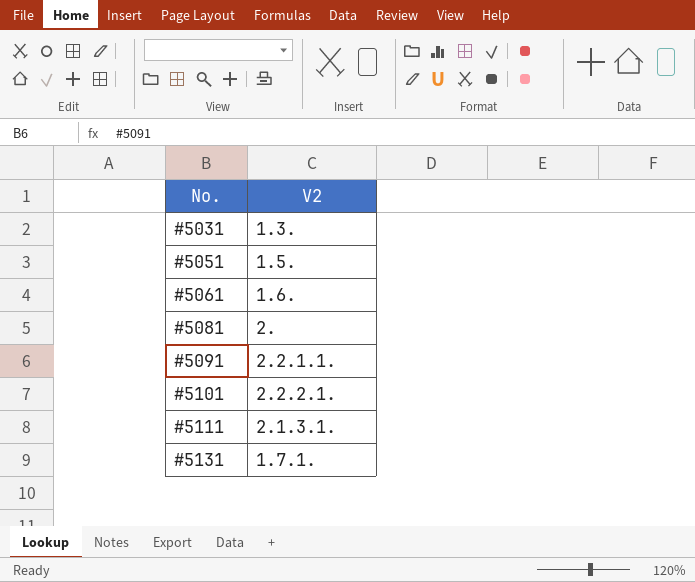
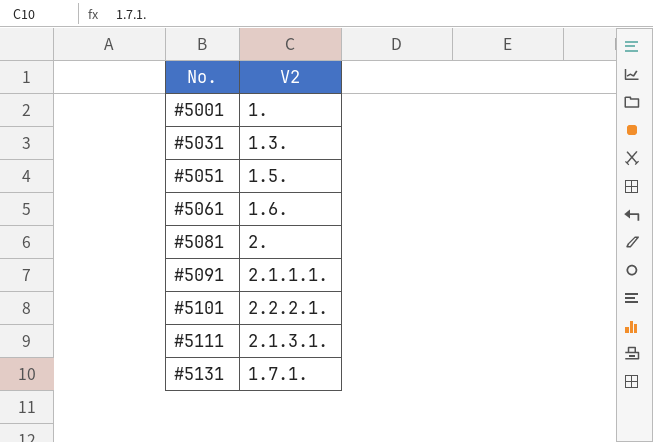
row #5001: none -> 1.
#5091 | V2: 2.2.1.1. -> 2.1.1.1.

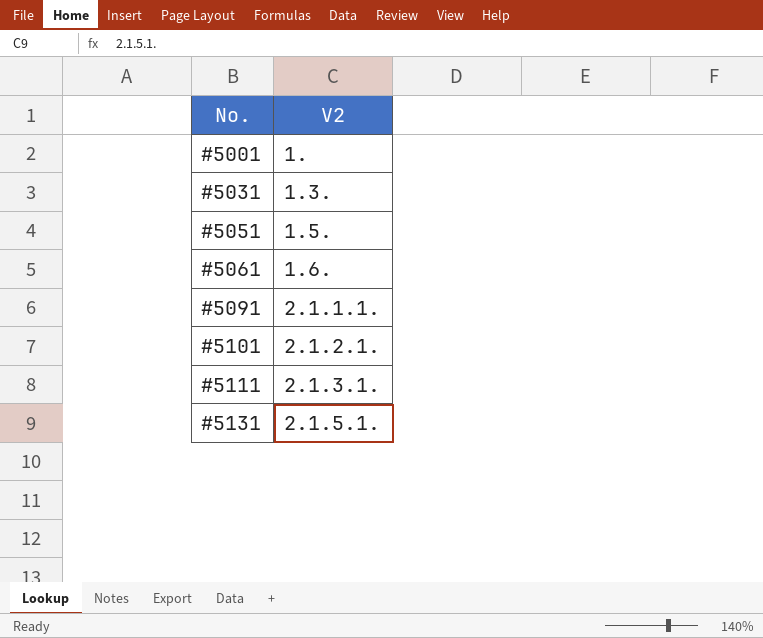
row #5081: 2. -> none
#5101 | V2: 2.2.2.1. -> 2.1.2.1.
#5131 | V2: 1.7.1. -> 2.1.5.1.

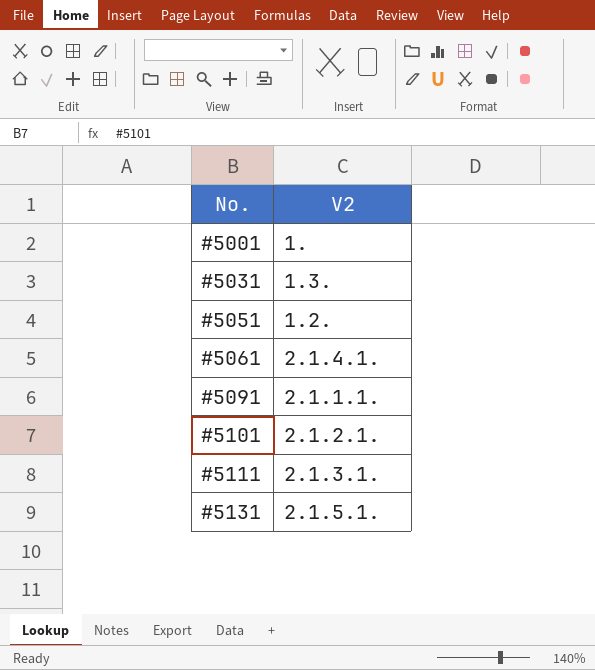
#5051 | V2: 1.5. -> 1.2.
#5061 | V2: 1.6. -> 2.1.4.1.

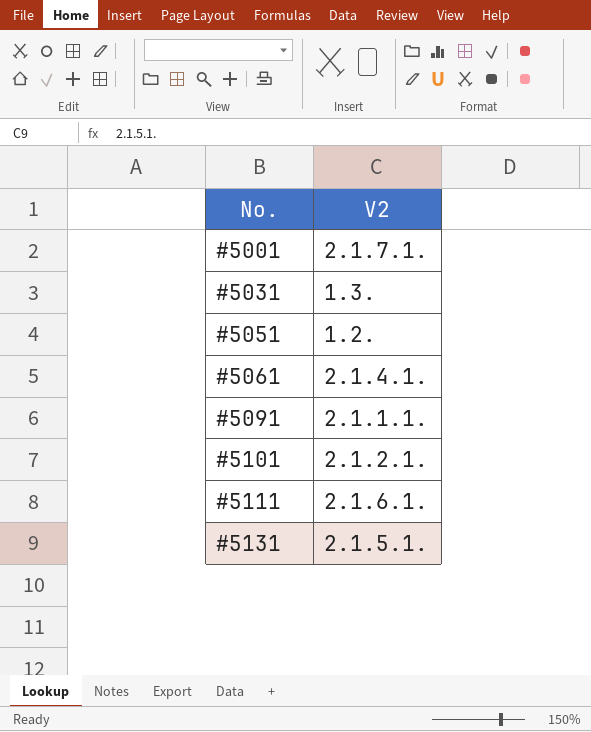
#5001 | V2: 1. -> 2.1.7.1.
#5111 | V2: 2.1.3.1. -> 2.1.6.1.

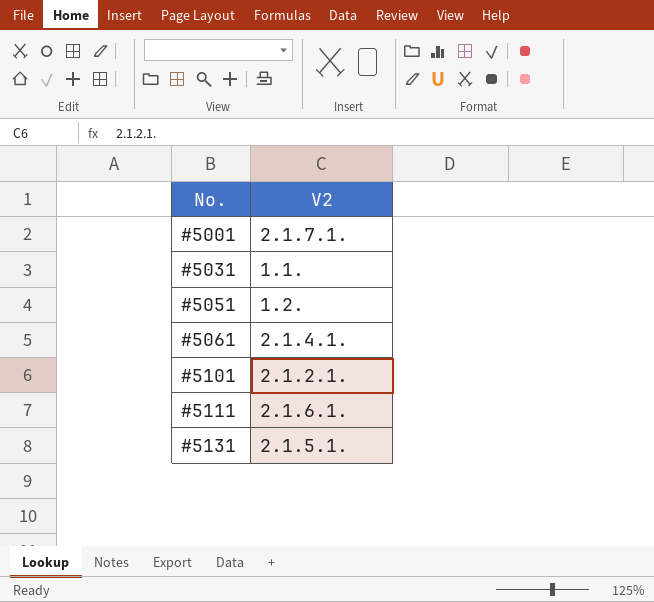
row #5091: 2.1.1.1. -> none
#5031 | V2: 1.3. -> 1.1.

